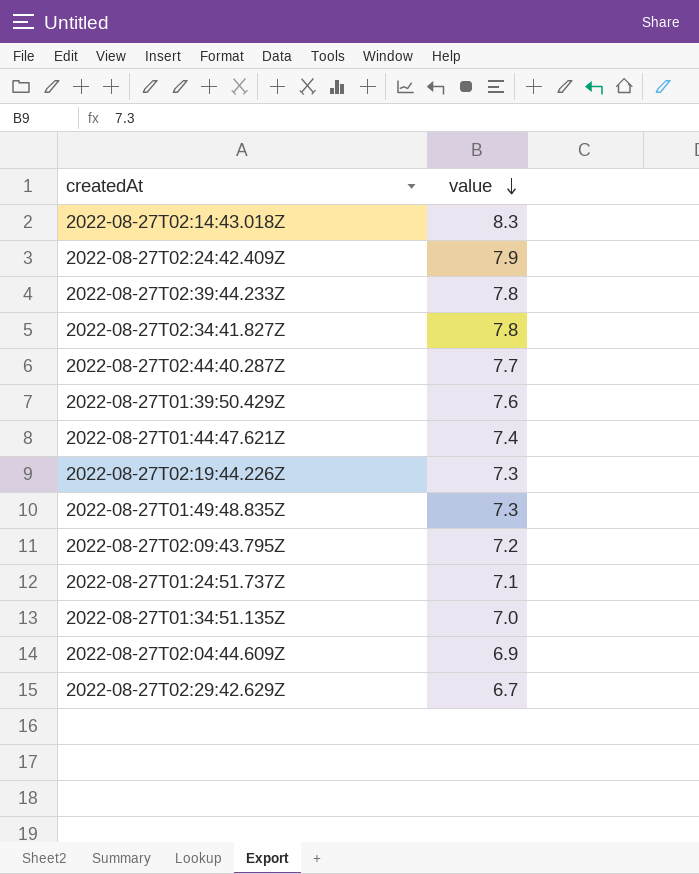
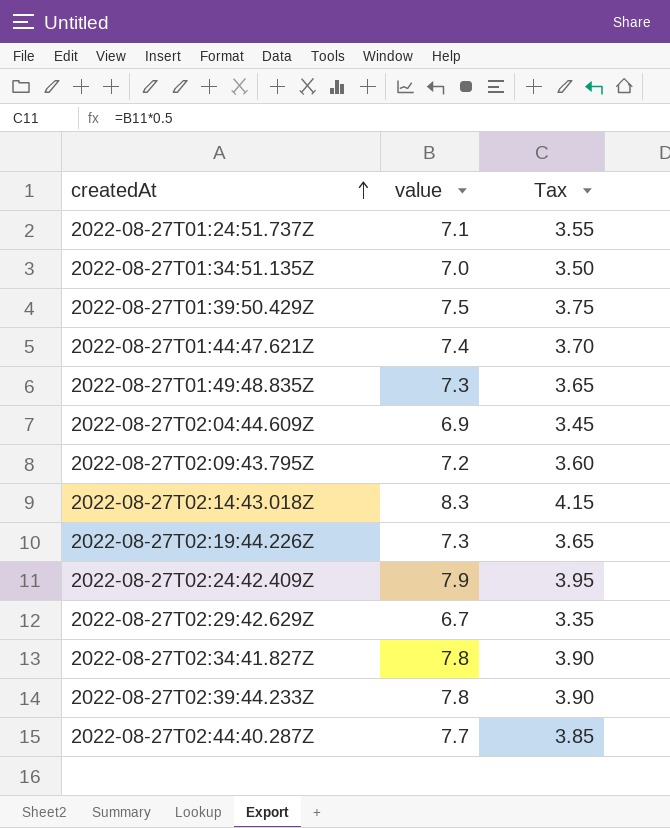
row order: value descending -> createdAt ascending
column Tax | formula: none -> [value] * 0.5
2022-08-27T01:39:50.429Z | value: 7.6 -> 7.5

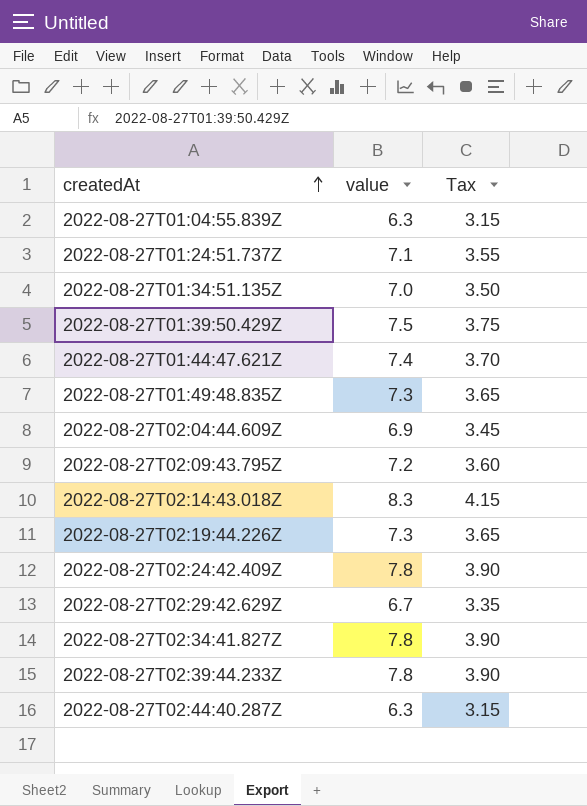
row 2022-08-27T01:04:55.839Z: none -> 6.3 | 3.15
2022-08-27T02:24:42.409Z | value: 7.9 -> 7.8
2022-08-27T02:24:42.409Z | Tax: 3.95 -> 3.90
2022-08-27T02:44:40.287Z | value: 7.7 -> 6.3
2022-08-27T02:44:40.287Z | Tax: 3.85 -> 3.15

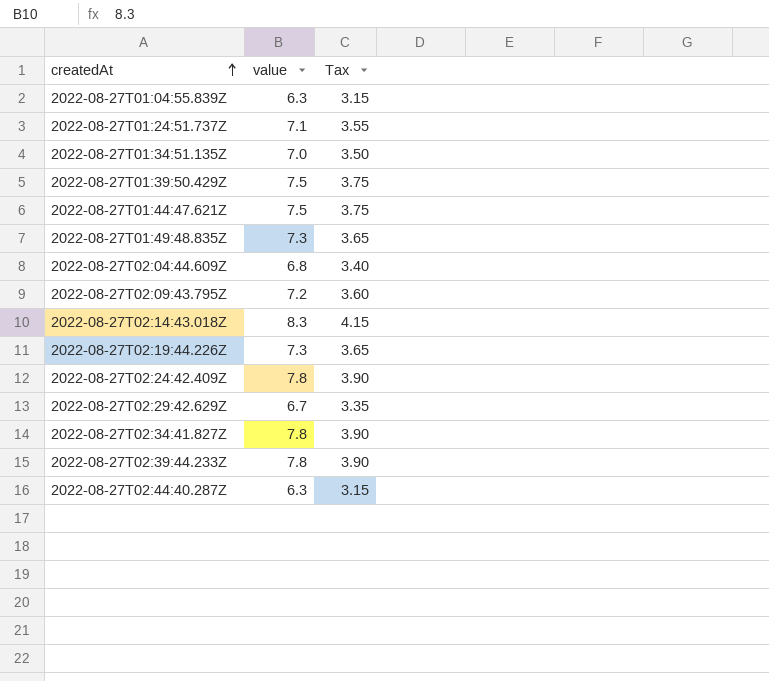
2022-08-27T01:44:47.621Z | value: 7.4 -> 7.5
2022-08-27T01:44:47.621Z | Tax: 3.70 -> 3.75
2022-08-27T02:04:44.609Z | value: 6.9 -> 6.8
2022-08-27T02:04:44.609Z | Tax: 3.45 -> 3.40

